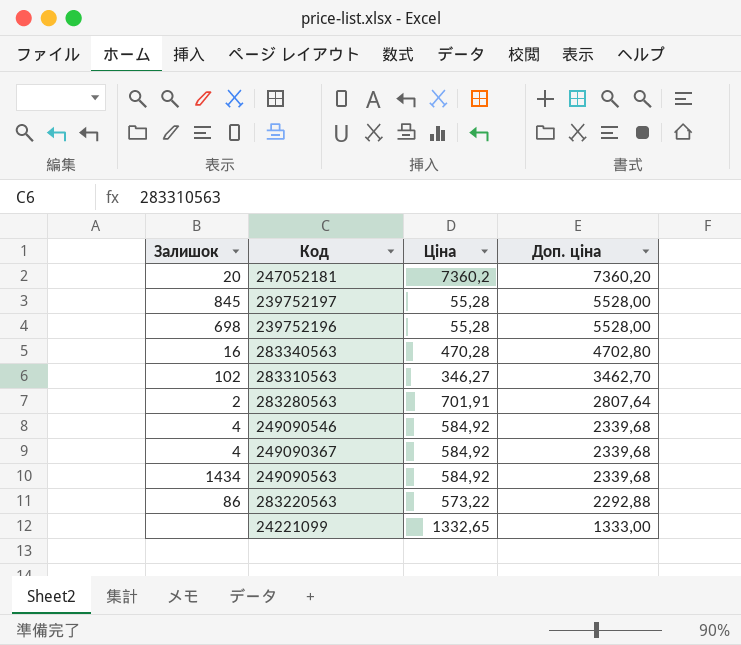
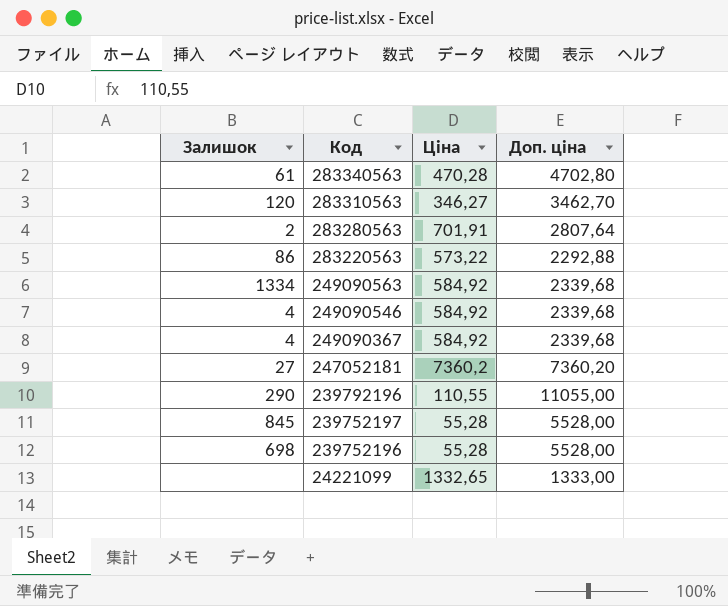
row order: Доп. ціна descending -> Код descending
283340563 | Залишок: 16 -> 61
283310563 | Залишок: 102 -> 120
249090563 | Залишок: 1434 -> 1334
247052181 | Залишок: 20 -> 27
row 239792196: none -> 290 | 110,55 | 11055,00

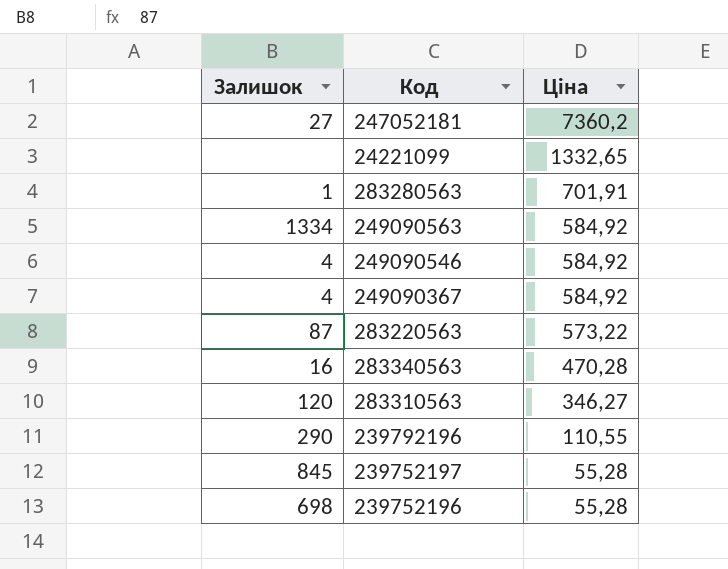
row order: Код descending -> Ціна descending
column Доп. ціна | position: 4 -> none
283280563 | Залишок: 2 -> 1
283220563 | Залишок: 86 -> 87
283340563 | Залишок: 61 -> 16

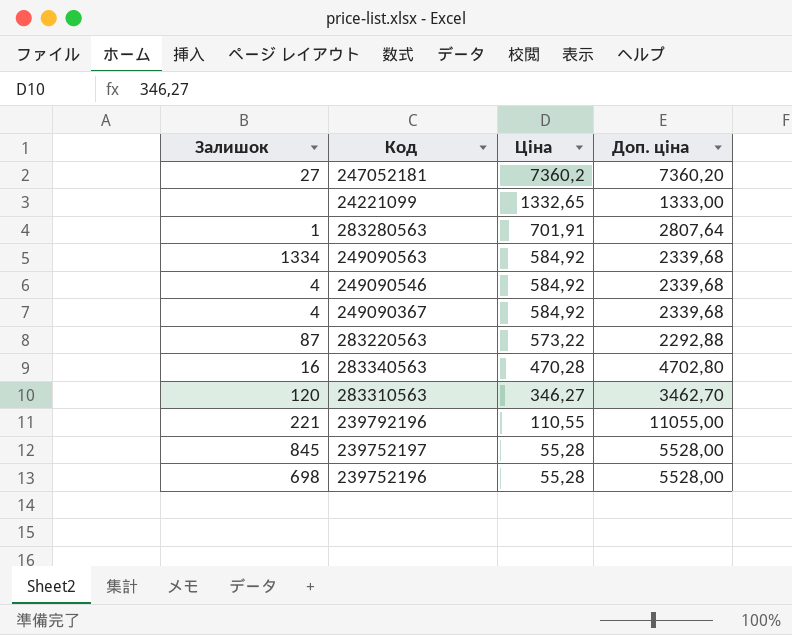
column Доп. ціна | position: none -> 4
239792196 | Залишок: 290 -> 221

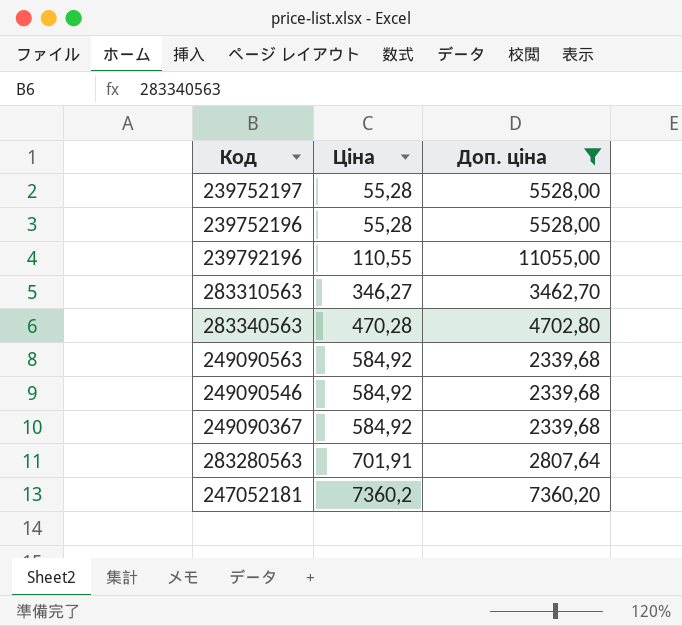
filter: none -> Доп. ціна >= 2339,68
row order: Ціна descending -> Ціна ascending
column Залишок | position: 1 -> none

